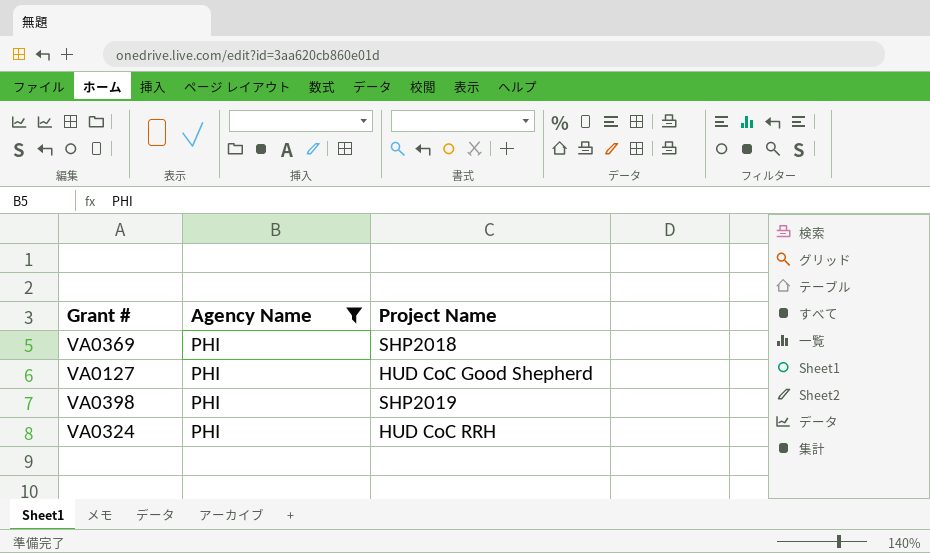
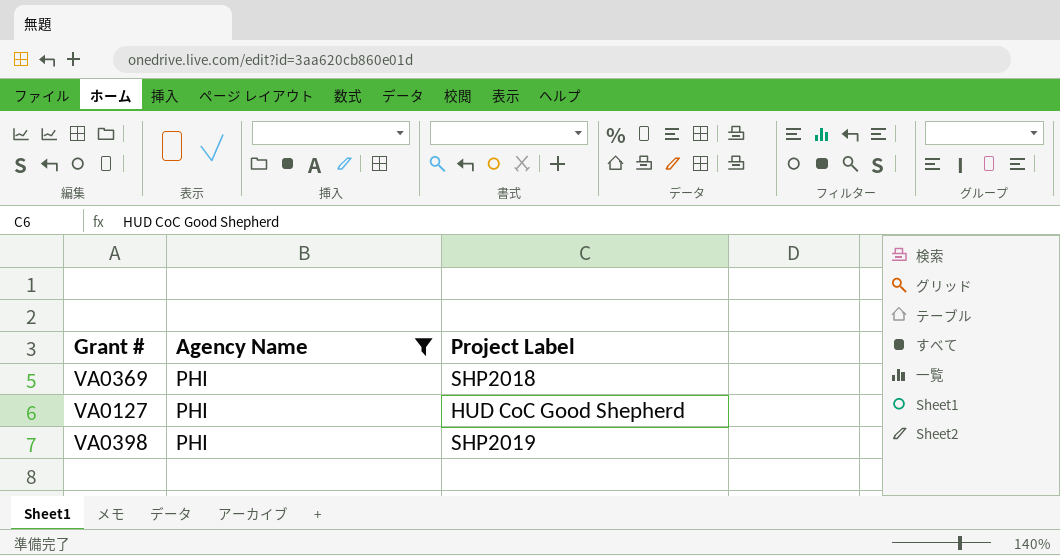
column name: Project Name -> Project Label
row VA0324: PHI | HUD CoC RRH -> none

